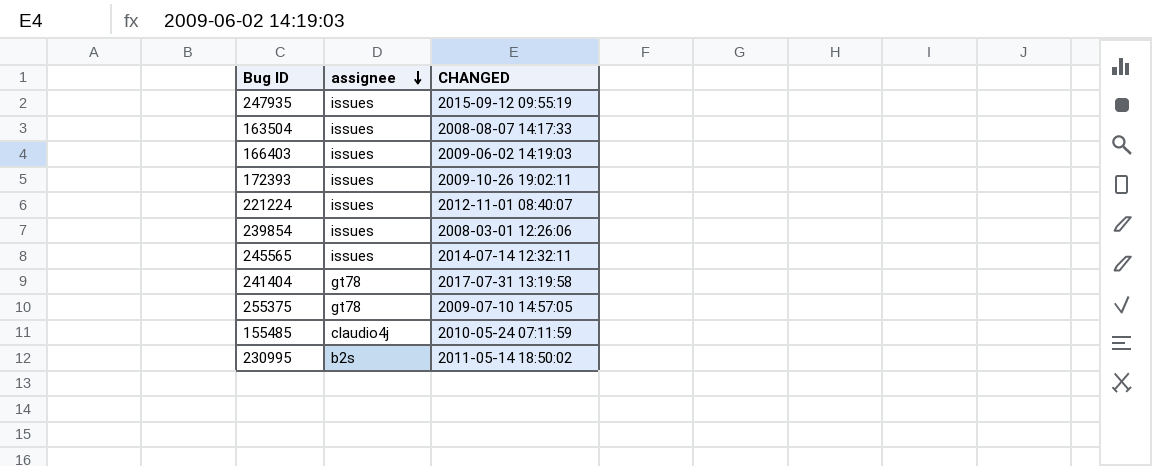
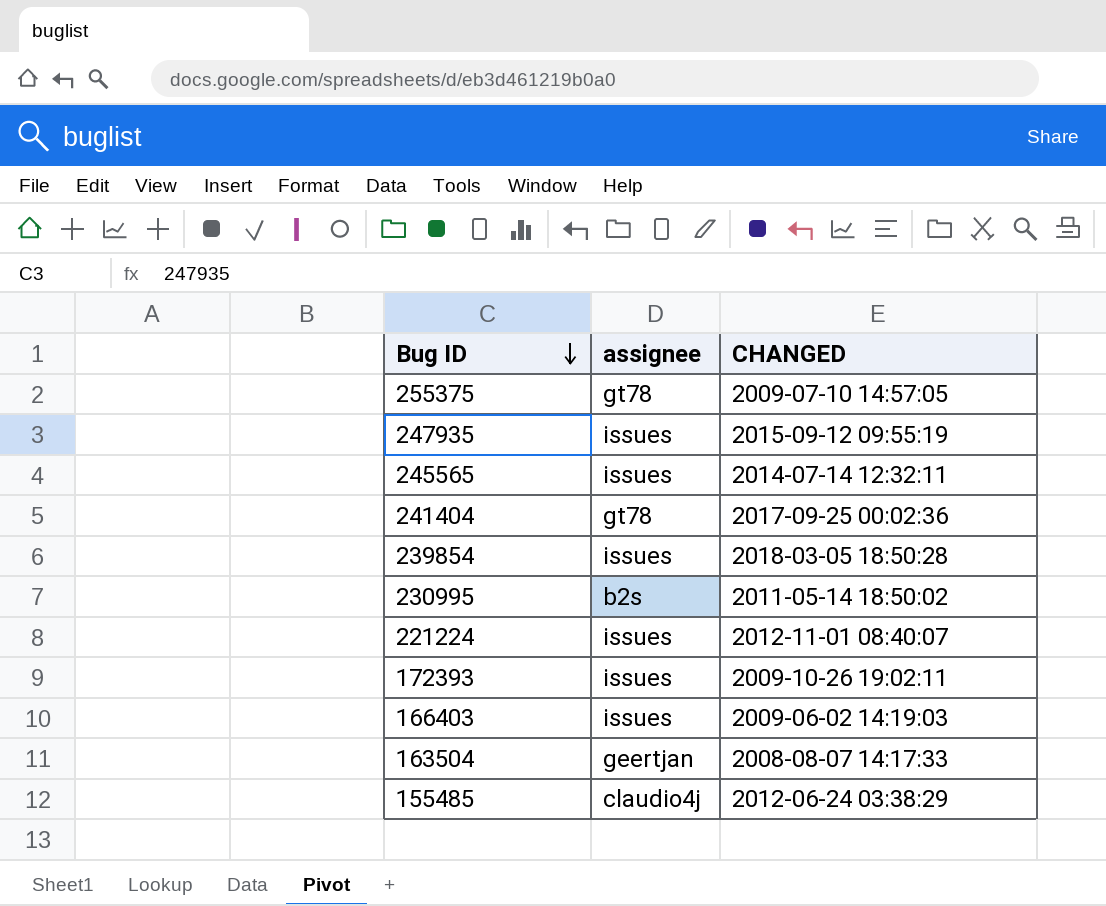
row order: assignee descending -> Bug ID descending
241404 | CHANGED: 2017-07-31 13:19:58 -> 2017-09-25 00:02:36
239854 | CHANGED: 2008-03-01 12:26:06 -> 2018-03-05 18:50:28
163504 | assignee: issues -> geertjan
155485 | CHANGED: 2010-05-24 07:11:59 -> 2012-06-24 03:38:29

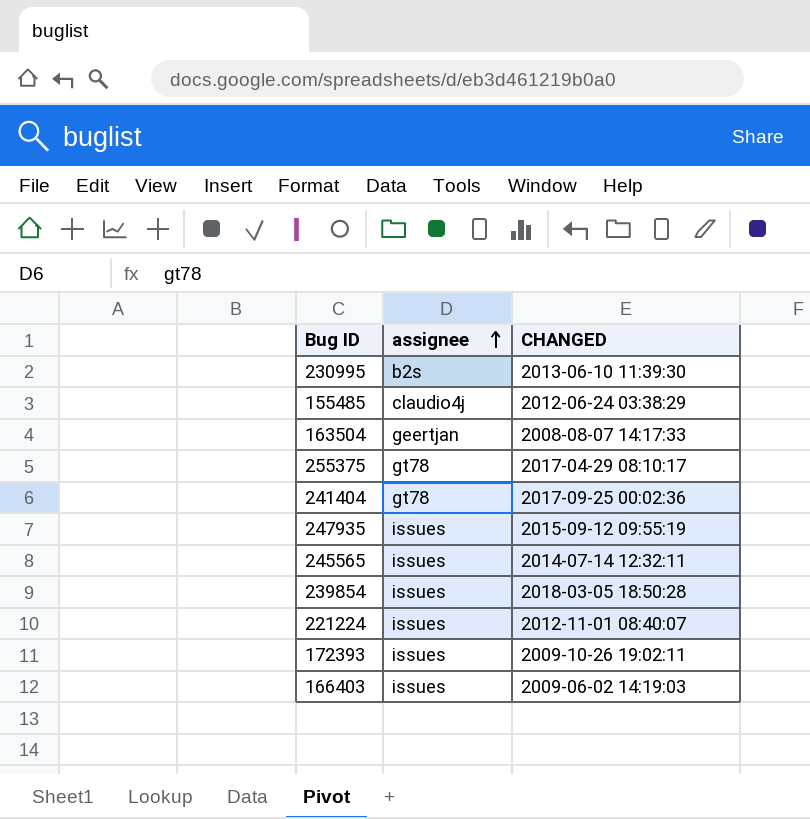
row order: Bug ID descending -> assignee ascending
230995 | CHANGED: 2011-05-14 18:50:02 -> 2013-06-10 11:39:30
255375 | CHANGED: 2009-07-10 14:57:05 -> 2017-04-29 08:10:17

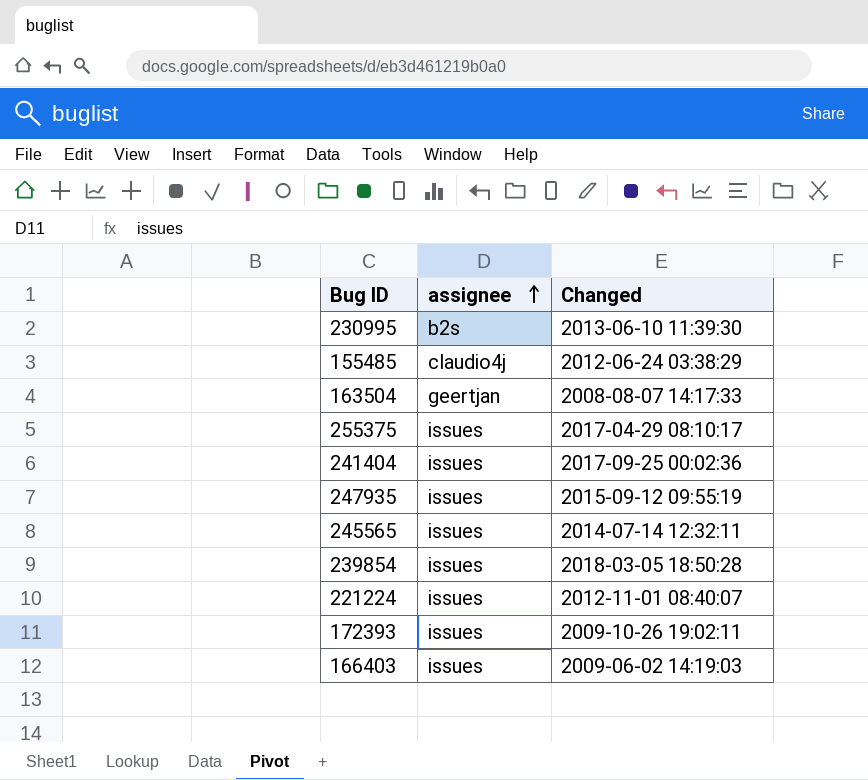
column name: CHANGED -> Changed
255375 | assignee: gt78 -> issues
241404 | assignee: gt78 -> issues

